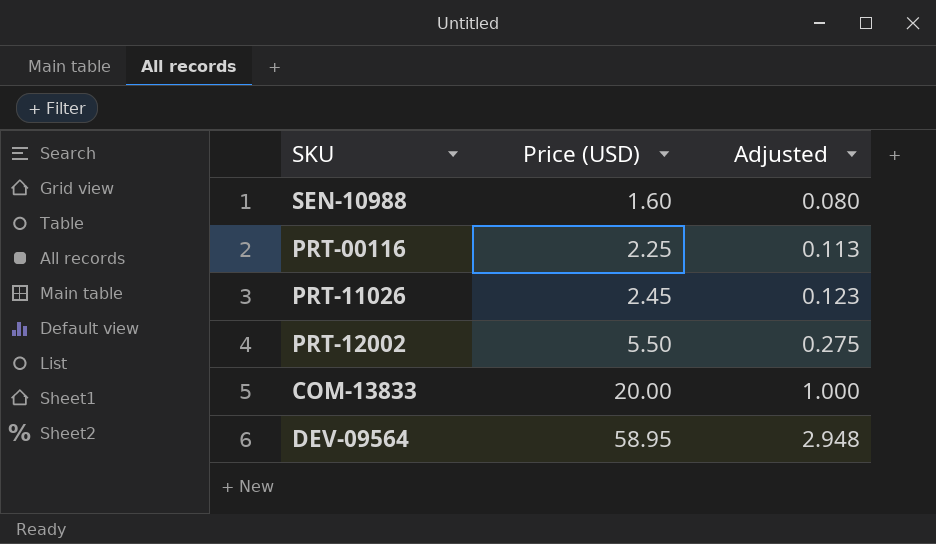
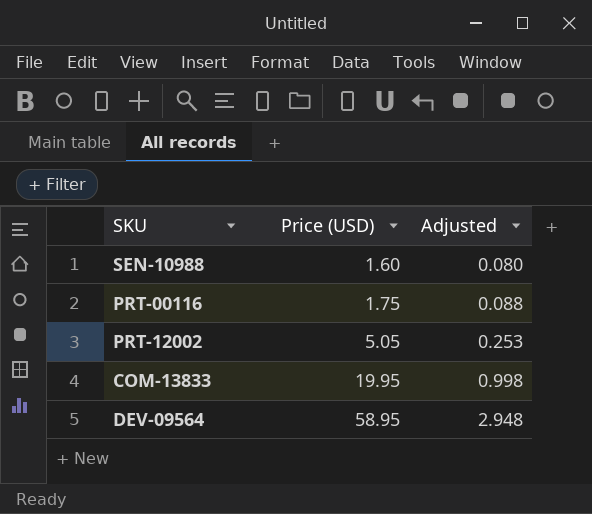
row PRT-11026: 2.45 | 0.123 -> none
PRT-00116 | Price (USD): 2.25 -> 1.75
PRT-00116 | Adjusted: 0.113 -> 0.088
PRT-12002 | Price (USD): 5.50 -> 5.05
PRT-12002 | Adjusted: 0.275 -> 0.253
COM-13833 | Price (USD): 20.00 -> 19.95
COM-13833 | Adjusted: 1.000 -> 0.998

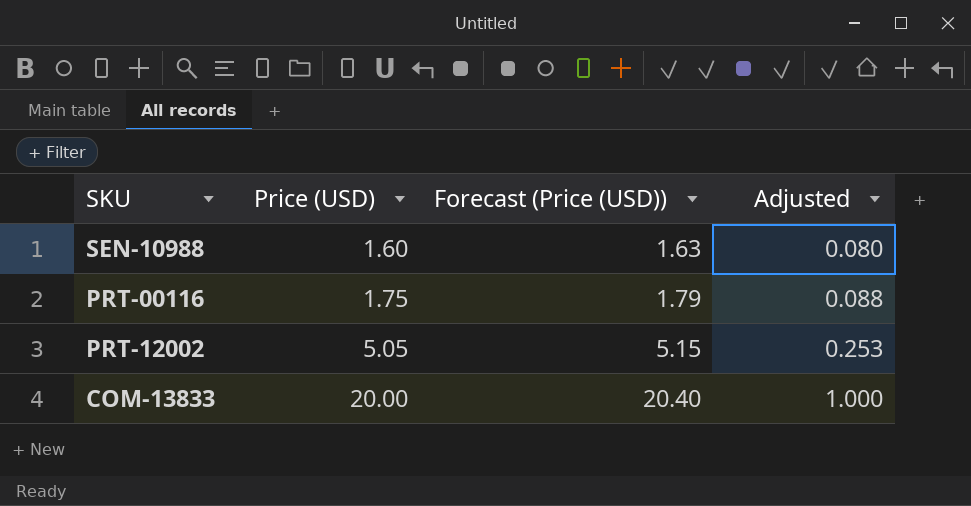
column Forecast (Price (USD)) | formula: none -> [Price (USD)] * 1.02
row DEV-09564: 58.95 | 2.948 -> none
COM-13833 | Price (USD): 19.95 -> 20.00
COM-13833 | Adjusted: 0.998 -> 1.000

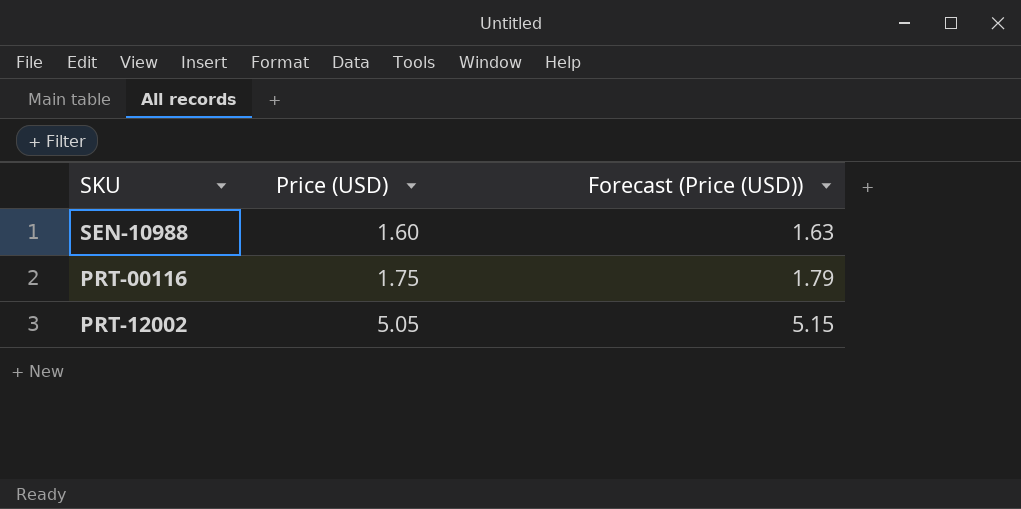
column Adjusted | formula: [Price (USD)] * 0.05 -> none
row COM-13833: 20.00 | 20.40 | 1.000 -> none

